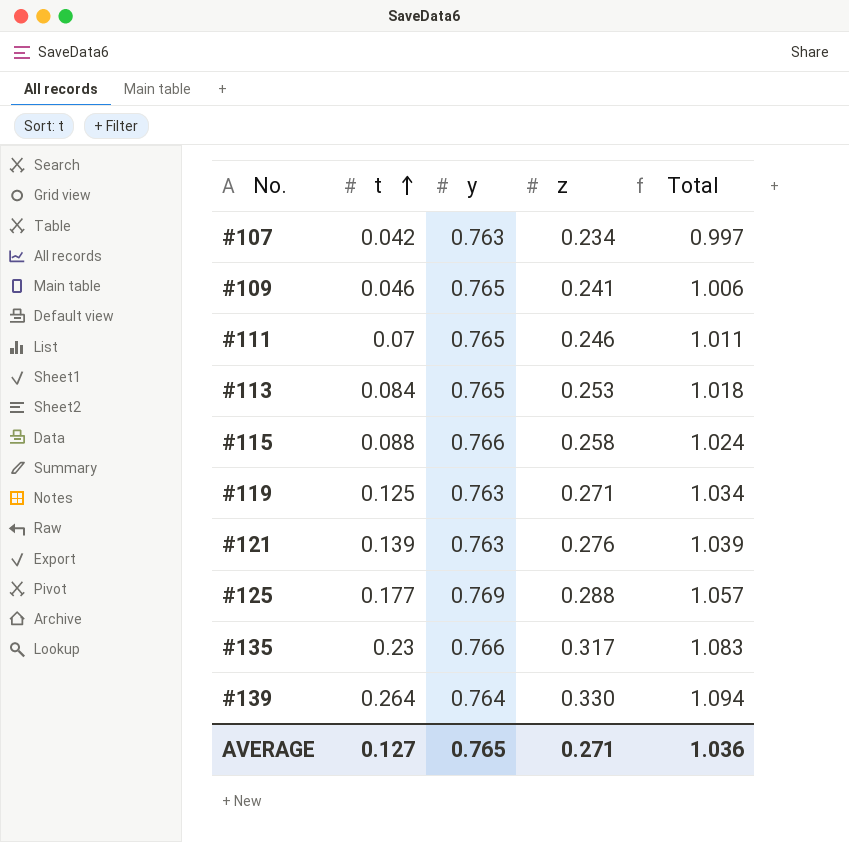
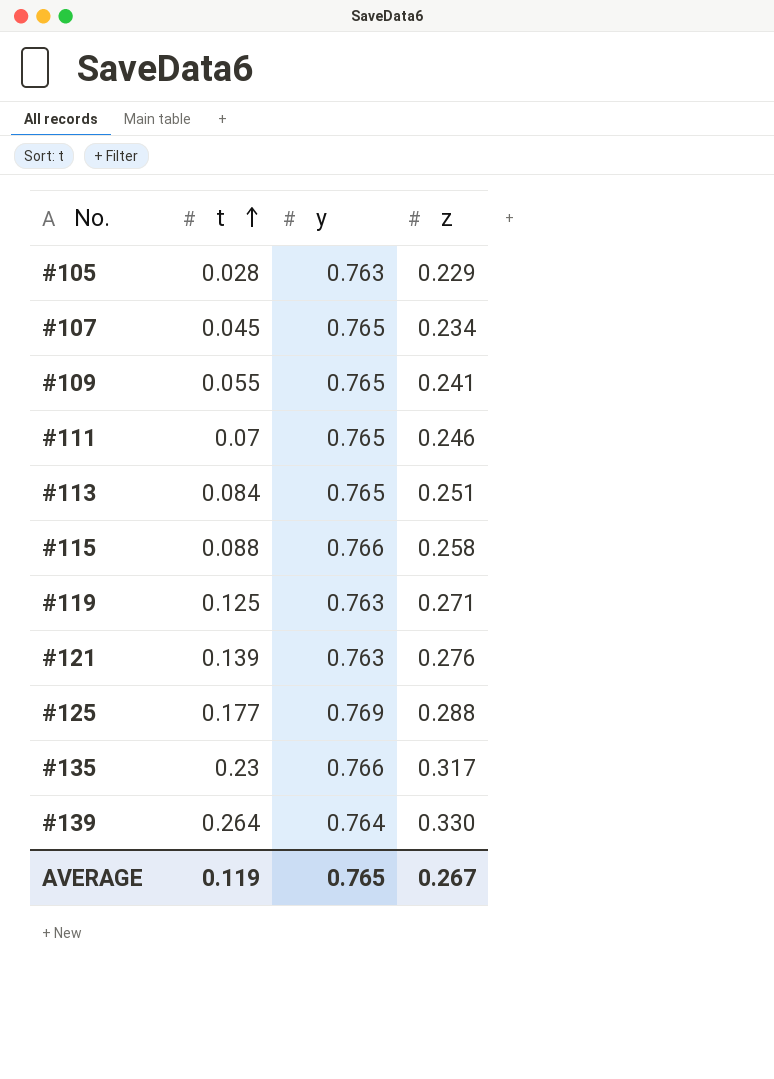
column Total | formula: [y] + [z] -> none
row #105: none -> 0.028 | 0.763 | 0.229
#107 | t: 0.042 -> 0.045
#107 | y: 0.763 -> 0.765
#109 | t: 0.046 -> 0.055
#113 | z: 0.253 -> 0.251
AVERAGE | t: 0.127 -> 0.119
AVERAGE | z: 0.271 -> 0.267

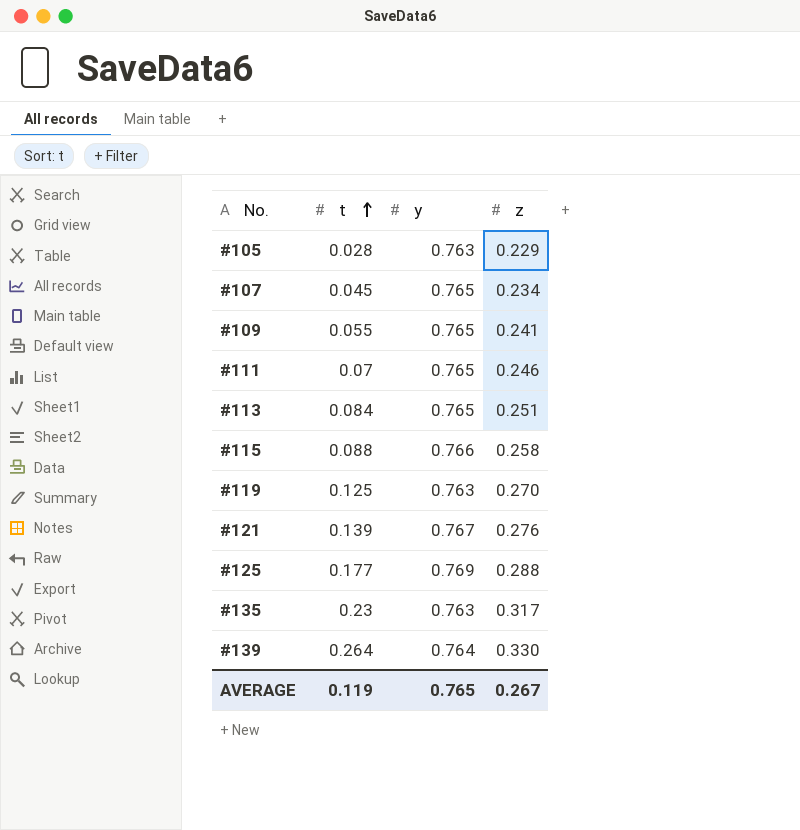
#119 | z: 0.271 -> 0.270
#121 | y: 0.763 -> 0.767
#135 | y: 0.766 -> 0.763

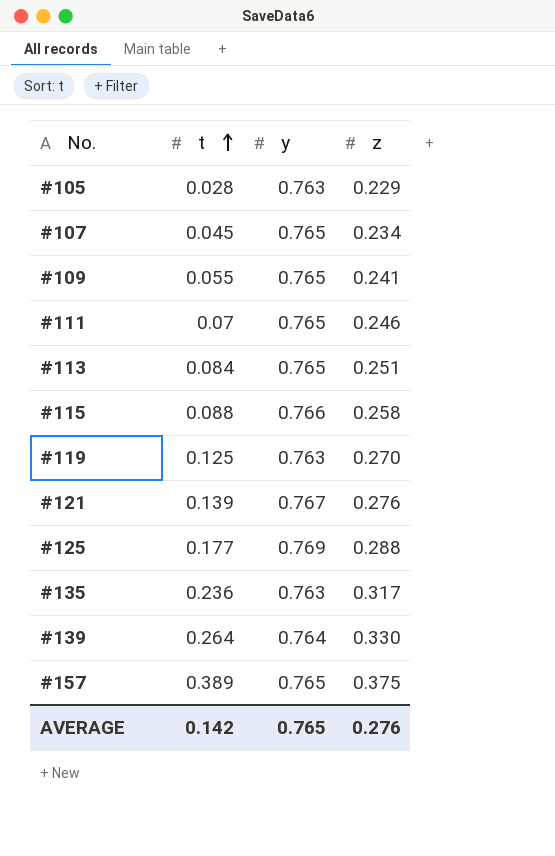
#135 | t: 0.23 -> 0.236
row #157: none -> 0.389 | 0.765 | 0.375
AVERAGE | t: 0.119 -> 0.142
AVERAGE | z: 0.267 -> 0.276

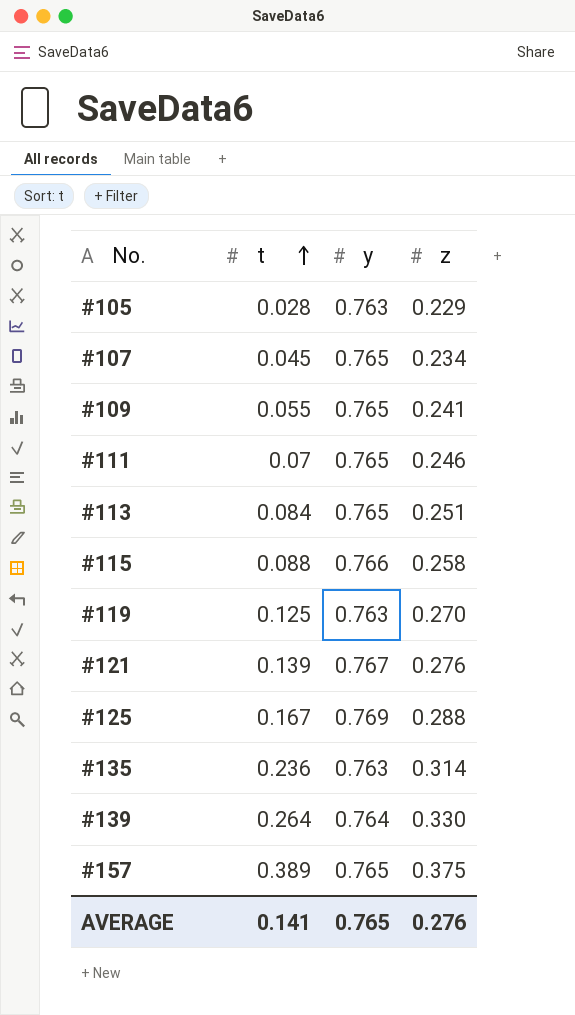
#125 | t: 0.177 -> 0.167
#135 | z: 0.317 -> 0.314
AVERAGE | t: 0.142 -> 0.141

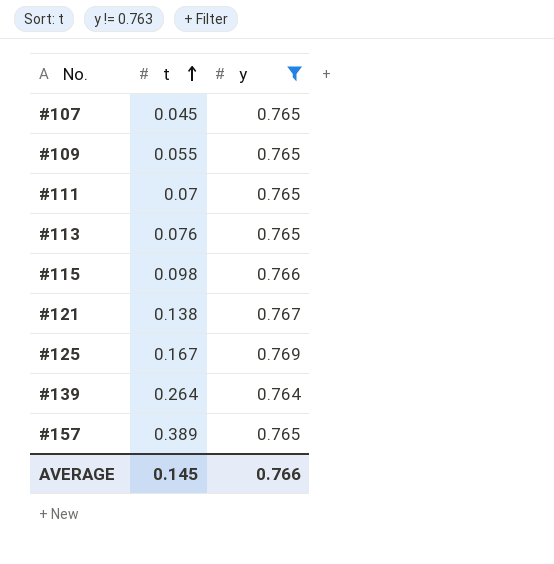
filter: none -> y != 0.763
column z | position: 4 -> none
#113 | t: 0.084 -> 0.076
#115 | t: 0.088 -> 0.098
#121 | t: 0.139 -> 0.138
AVERAGE | t: 0.141 -> 0.145
AVERAGE | y: 0.765 -> 0.766

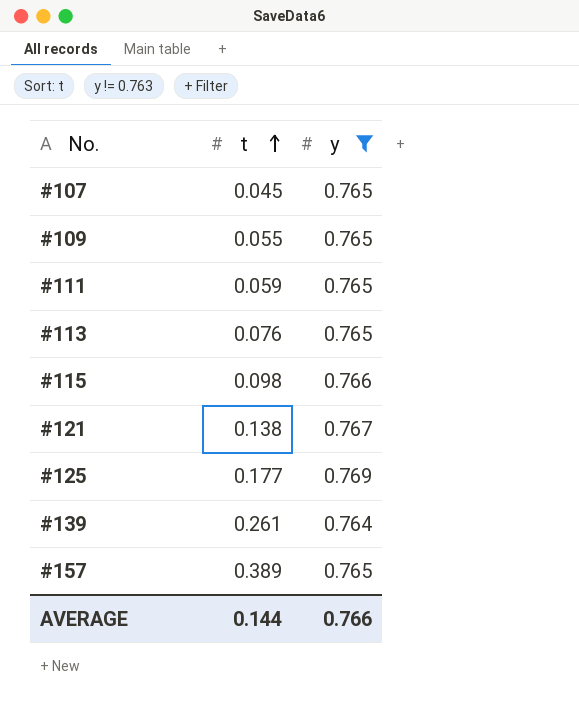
#111 | t: 0.07 -> 0.059
#125 | t: 0.167 -> 0.177
#139 | t: 0.264 -> 0.261
AVERAGE | t: 0.145 -> 0.144

